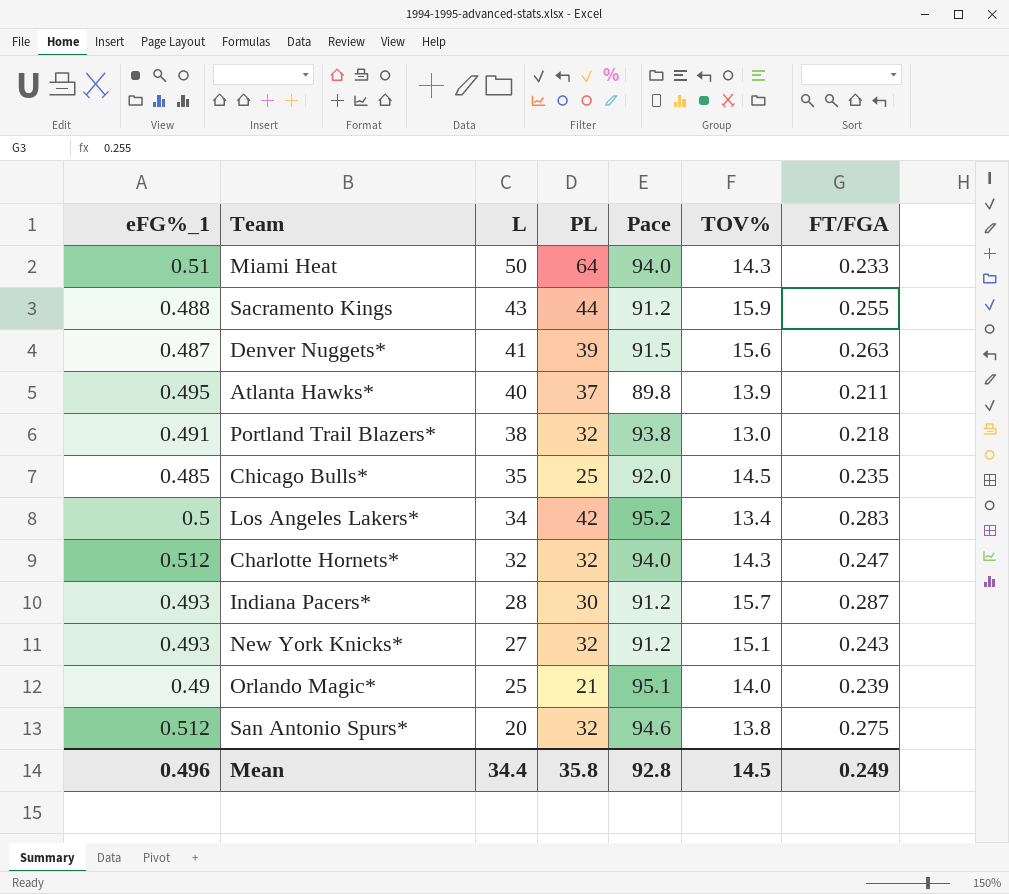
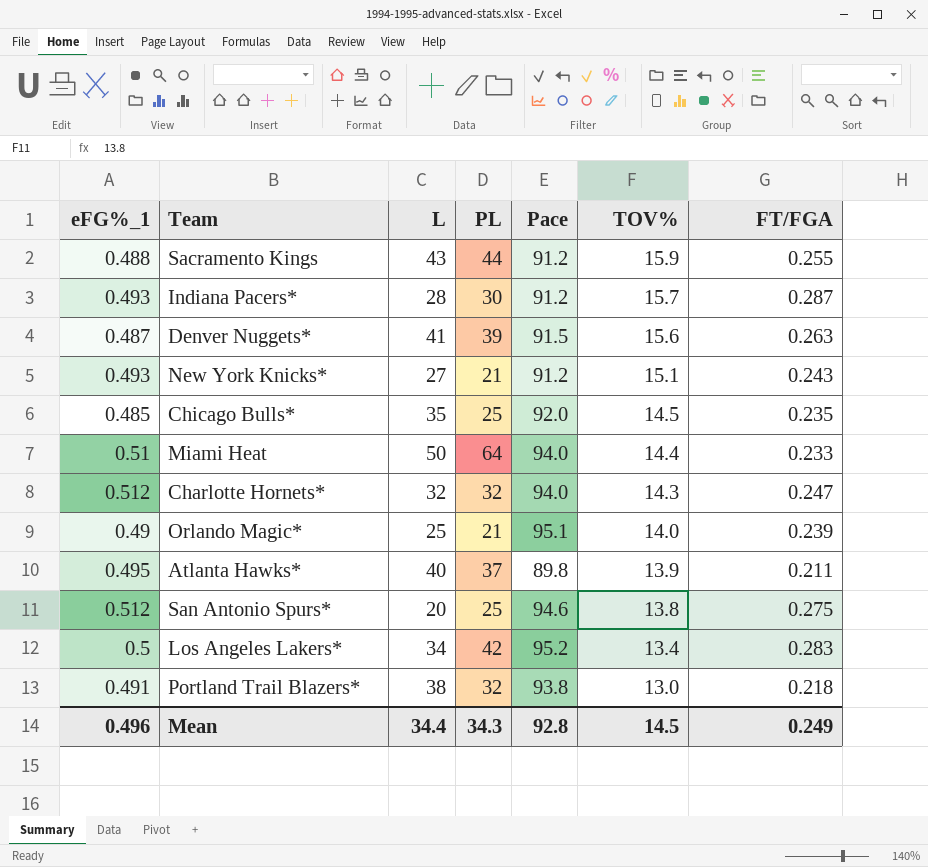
row order: L descending -> TOV% descending
New York Knicks* | PL: 32 -> 21
Miami Heat | TOV%: 14.3 -> 14.4
San Antonio Spurs* | PL: 32 -> 25
Mean | PL: 35.8 -> 34.3

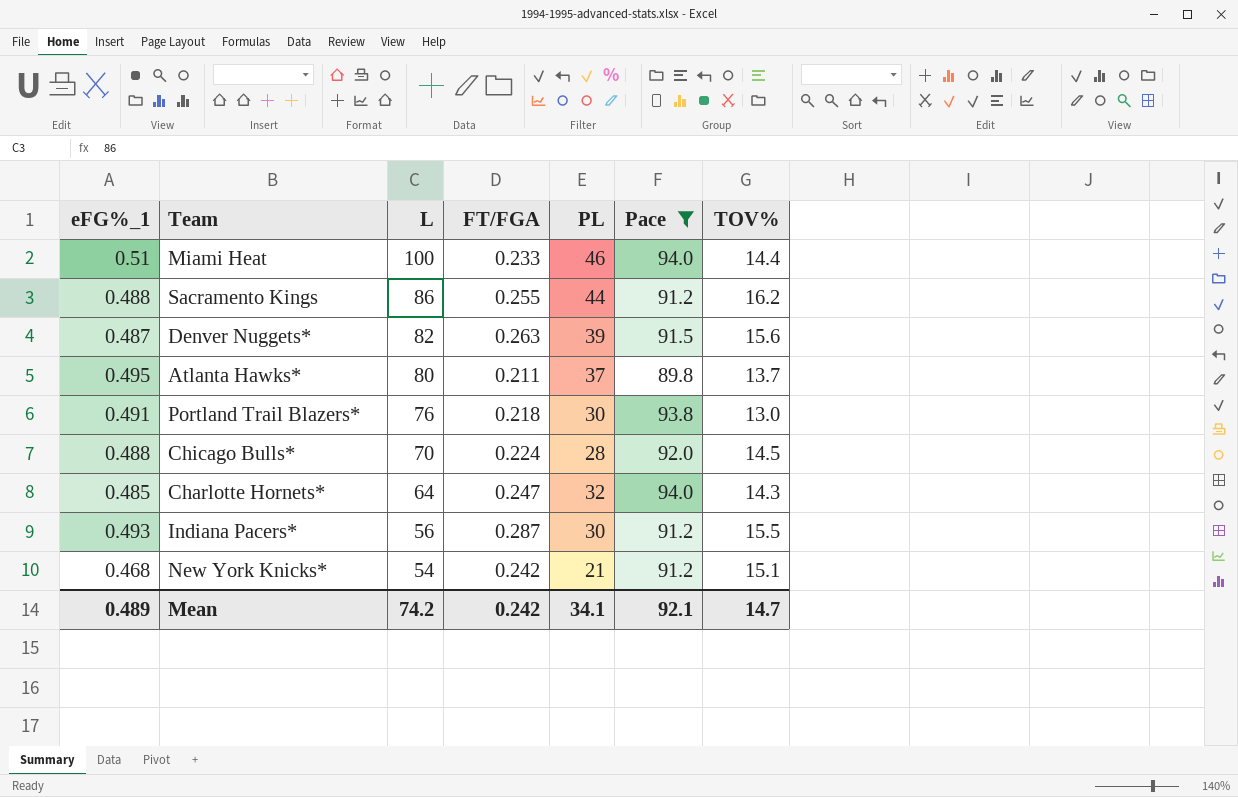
filter: none -> Pace <= 94.0
row order: TOV% descending -> L descending
column FT/FGA | position: 7 -> 4
Miami Heat | L: 50 -> 100
Miami Heat | PL: 64 -> 46
Sacramento Kings | L: 43 -> 86
Sacramento Kings | TOV%: 15.9 -> 16.2
Denver Nuggets* | L: 41 -> 82
Atlanta Hawks* | L: 40 -> 80
Atlanta Hawks* | TOV%: 13.9 -> 13.7
Portland Trail Blazers* | L: 38 -> 76
Portland Trail Blazers* | PL: 32 -> 30
Chicago Bulls* | eFG%_1: 0.485 -> 0.488
Chicago Bulls* | L: 35 -> 70
Chicago Bulls* | FT/FGA: 0.235 -> 0.224
Chicago Bulls* | PL: 25 -> 28
Charlotte Hornets* | eFG%_1: 0.512 -> 0.485
Charlotte Hornets* | L: 32 -> 64
Indiana Pacers* | L: 28 -> 56
Indiana Pacers* | TOV%: 15.7 -> 15.5
New York Knicks* | eFG%_1: 0.493 -> 0.468
New York Knicks* | L: 27 -> 54
New York Knicks* | FT/FGA: 0.243 -> 0.242
Mean | eFG%_1: 0.496 -> 0.489
Mean | L: 34.4 -> 74.2
Mean | FT/FGA: 0.249 -> 0.242
Mean | PL: 34.3 -> 34.1
Mean | Pace: 92.8 -> 92.1
Mean | TOV%: 14.5 -> 14.7

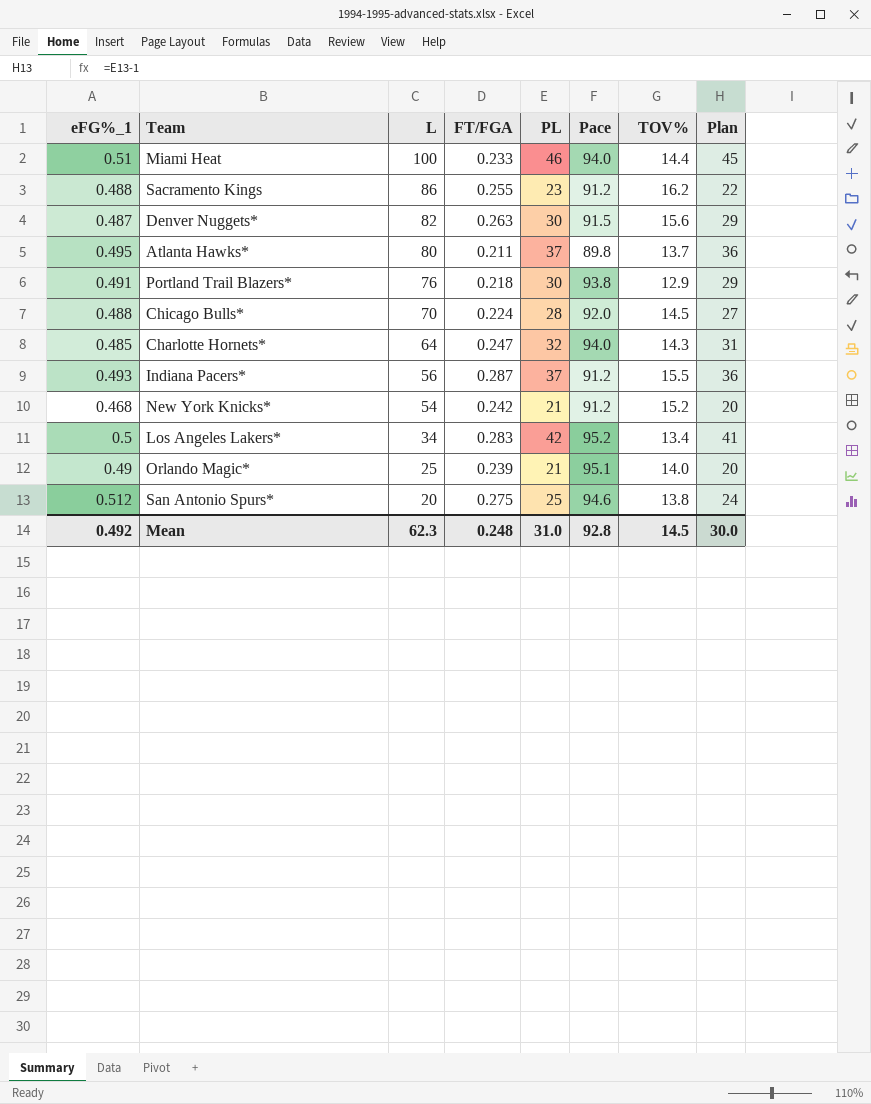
filter: Pace <= 94.0 -> none
column Plan | formula: none -> [PL] - 1
Sacramento Kings | PL: 44 -> 23
Denver Nuggets* | PL: 39 -> 30
Portland Trail Blazers* | TOV%: 13.0 -> 12.9
Indiana Pacers* | PL: 30 -> 37
New York Knicks* | TOV%: 15.1 -> 15.2
Mean | eFG%_1: 0.489 -> 0.492
Mean | L: 74.2 -> 62.3
Mean | FT/FGA: 0.242 -> 0.248
Mean | PL: 34.1 -> 31.0
Mean | Pace: 92.1 -> 92.8
Mean | TOV%: 14.7 -> 14.5

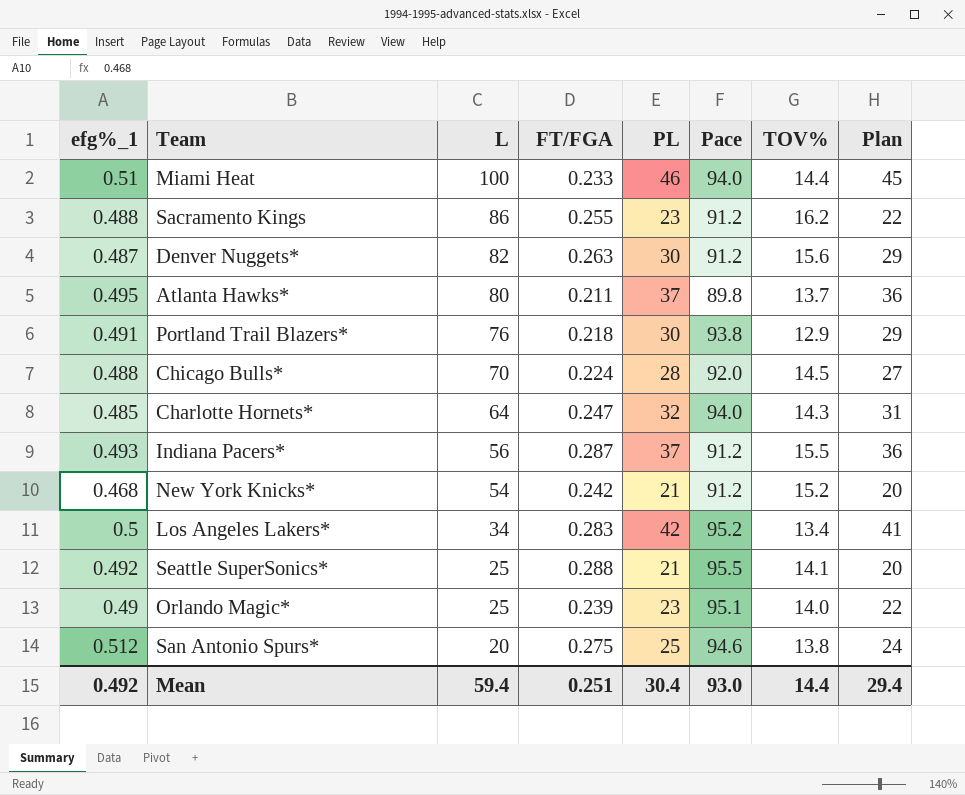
column name: eFG%_1 -> efg%_1
Denver Nuggets* | Pace: 91.5 -> 91.2
row Seattle SuperSonics*: none -> 0.492 | 25 | 0.288 | 21 | 95.5 | 14.1 | 20
Orlando Magic* | PL: 21 -> 23
Orlando Magic* | Plan: 20 -> 22
Mean | L: 62.3 -> 59.4
Mean | FT/FGA: 0.248 -> 0.251
Mean | PL: 31.0 -> 30.4
Mean | Pace: 92.8 -> 93.0
Mean | TOV%: 14.5 -> 14.4
Mean | Plan: 30.0 -> 29.4

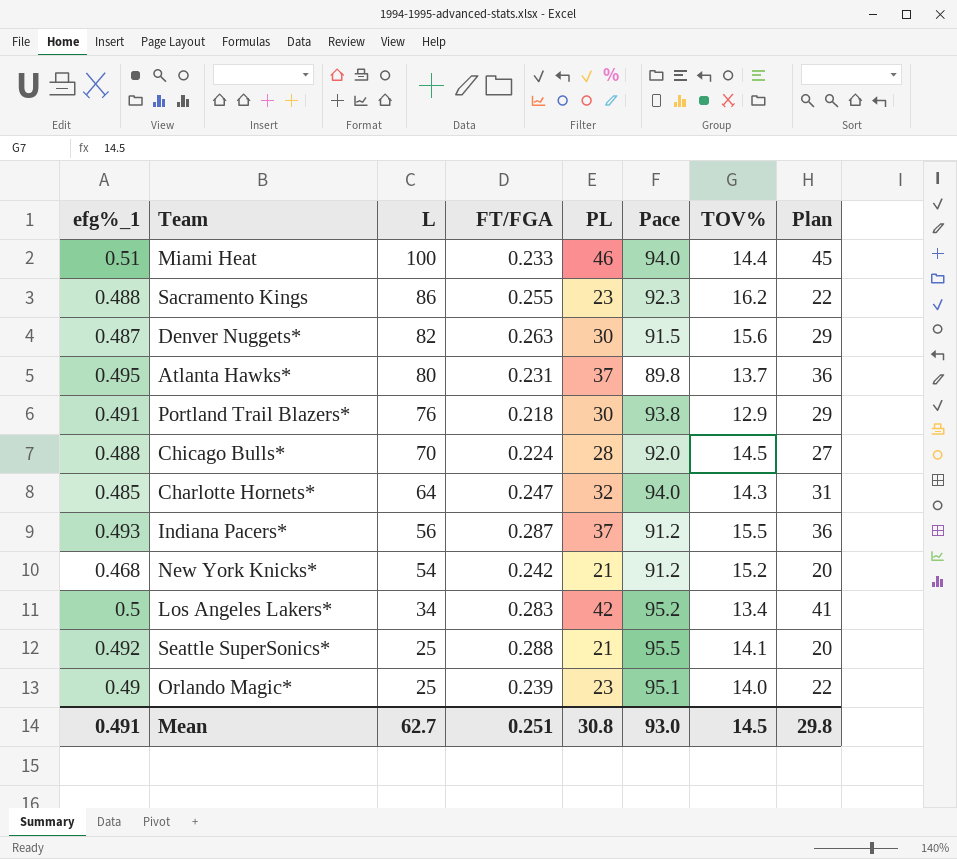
row San Antonio Spurs*: 0.512 | 20 | 0.275 | 25 | 94.6 | 13.8 | 24 -> none
Sacramento Kings | Pace: 91.2 -> 92.3
Denver Nuggets* | Pace: 91.2 -> 91.5
Atlanta Hawks* | FT/FGA: 0.211 -> 0.231
Mean | efg%_1: 0.492 -> 0.491
Mean | L: 59.4 -> 62.7
Mean | PL: 30.4 -> 30.8
Mean | TOV%: 14.4 -> 14.5
Mean | Plan: 29.4 -> 29.8

